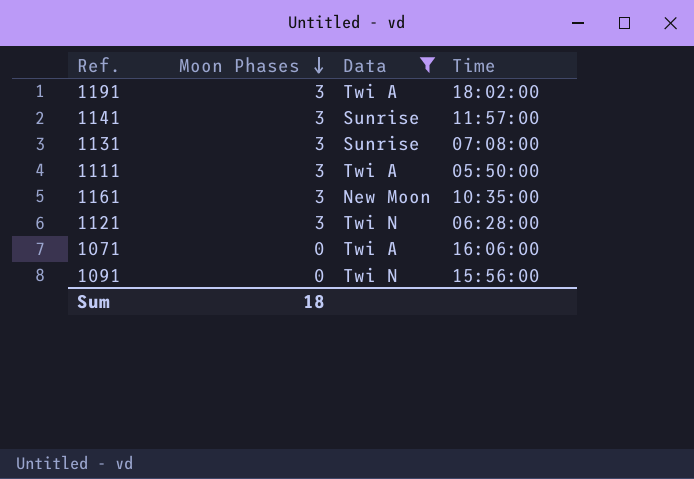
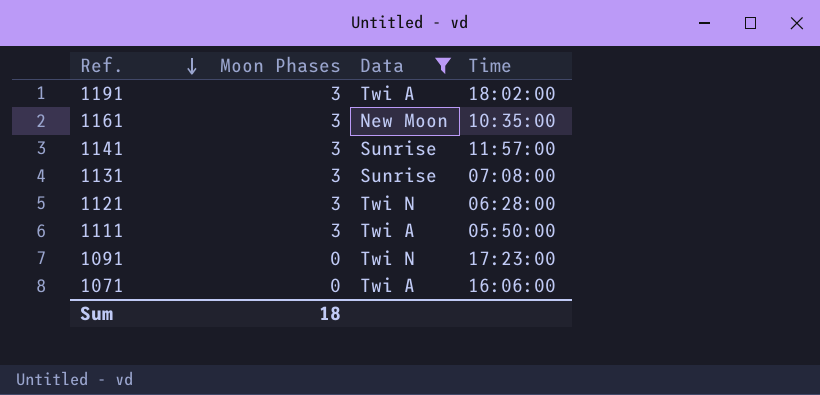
row order: Moon Phases descending -> Ref. descending
1091 | Time: 15:56:00 -> 17:23:00

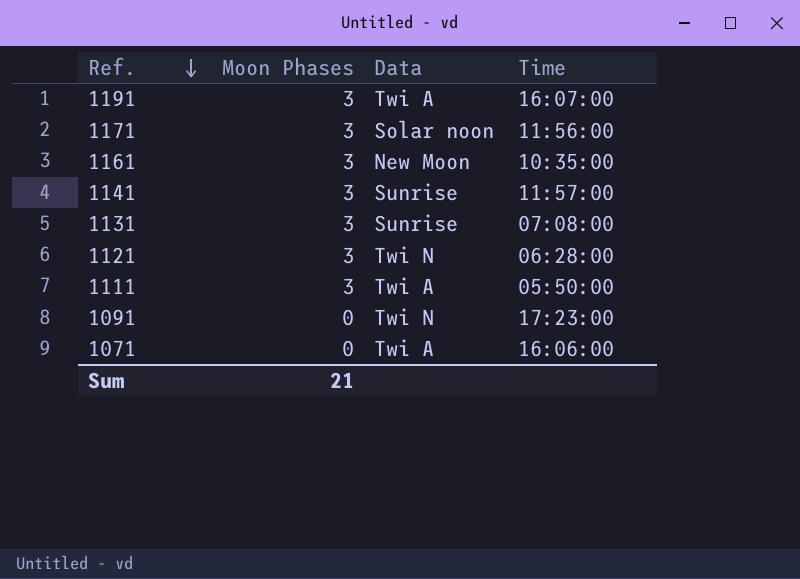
filter: Data != Solar noon -> none
1191 | Time: 18:02:00 -> 16:07:00
Sum | Moon Phases: 18 -> 21

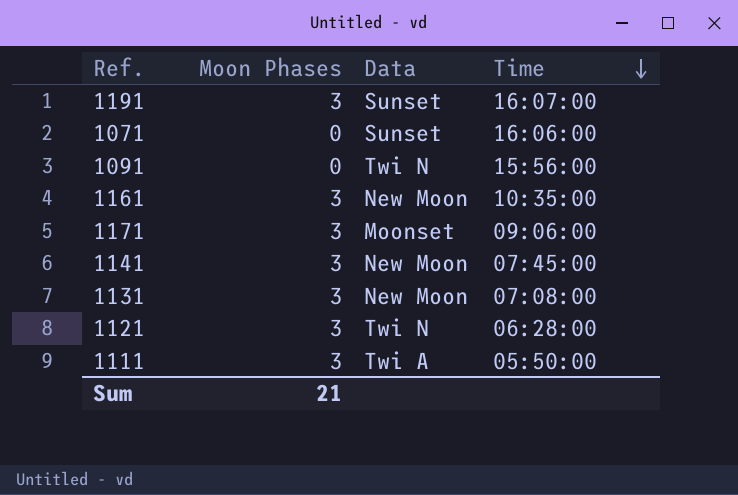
row order: Ref. descending -> Time descending
1191 | Data: Twi A -> Sunset
1071 | Data: Twi A -> Sunset
1091 | Time: 17:23:00 -> 15:56:00
1171 | Data: Solar noon -> Moonset
1171 | Time: 11:56:00 -> 09:06:00
1141 | Data: Sunrise -> New Moon
1141 | Time: 11:57:00 -> 07:45:00
1131 | Data: Sunrise -> New Moon

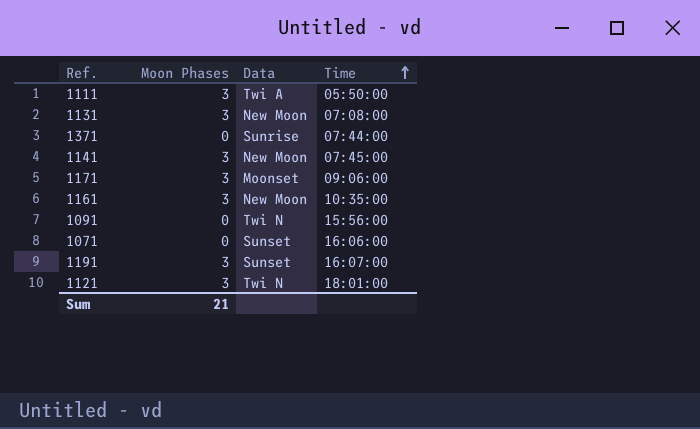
row order: Time descending -> Time ascending
row 1371: none -> 0 | Sunrise | 07:44:00
1121 | Time: 06:28:00 -> 18:01:00

